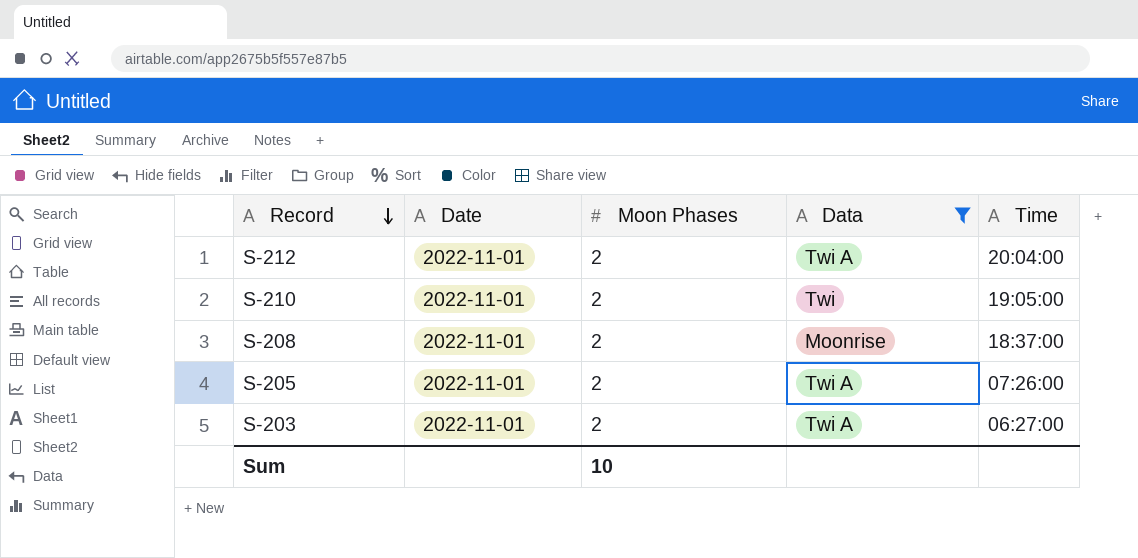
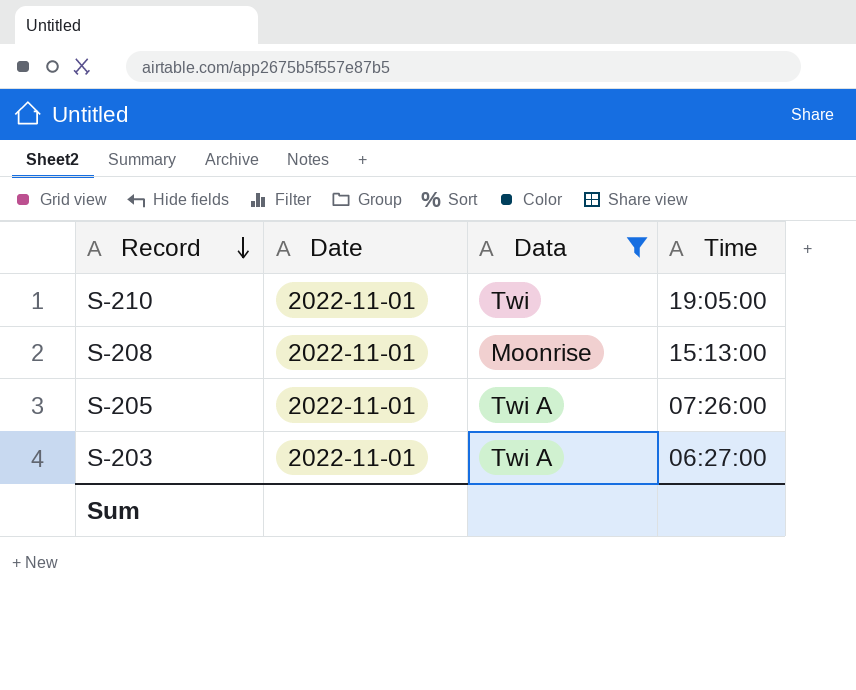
column Moon Phases | position: 3 -> none
row S-212: 2022-11-01 | 2 | Twi A | 20:04:00 -> none
S-208 | Time: 18:37:00 -> 15:13:00

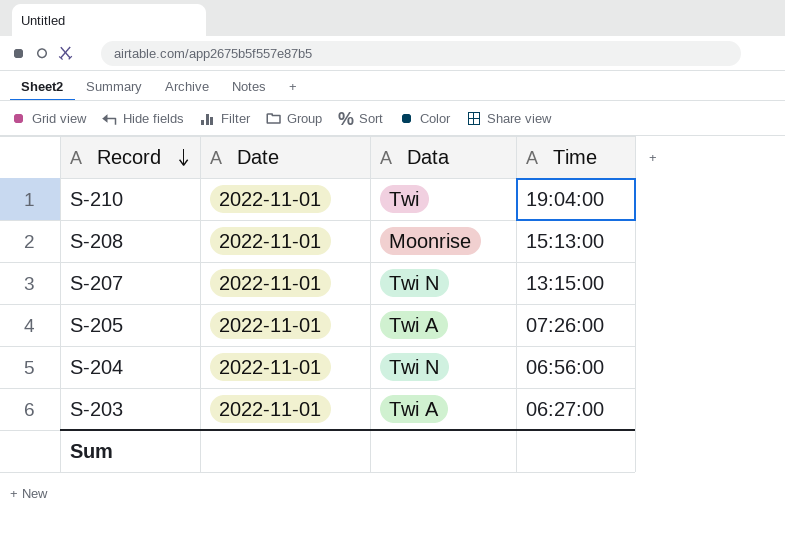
filter: Data != Twi N -> none
S-210 | Time: 19:05:00 -> 19:04:00

